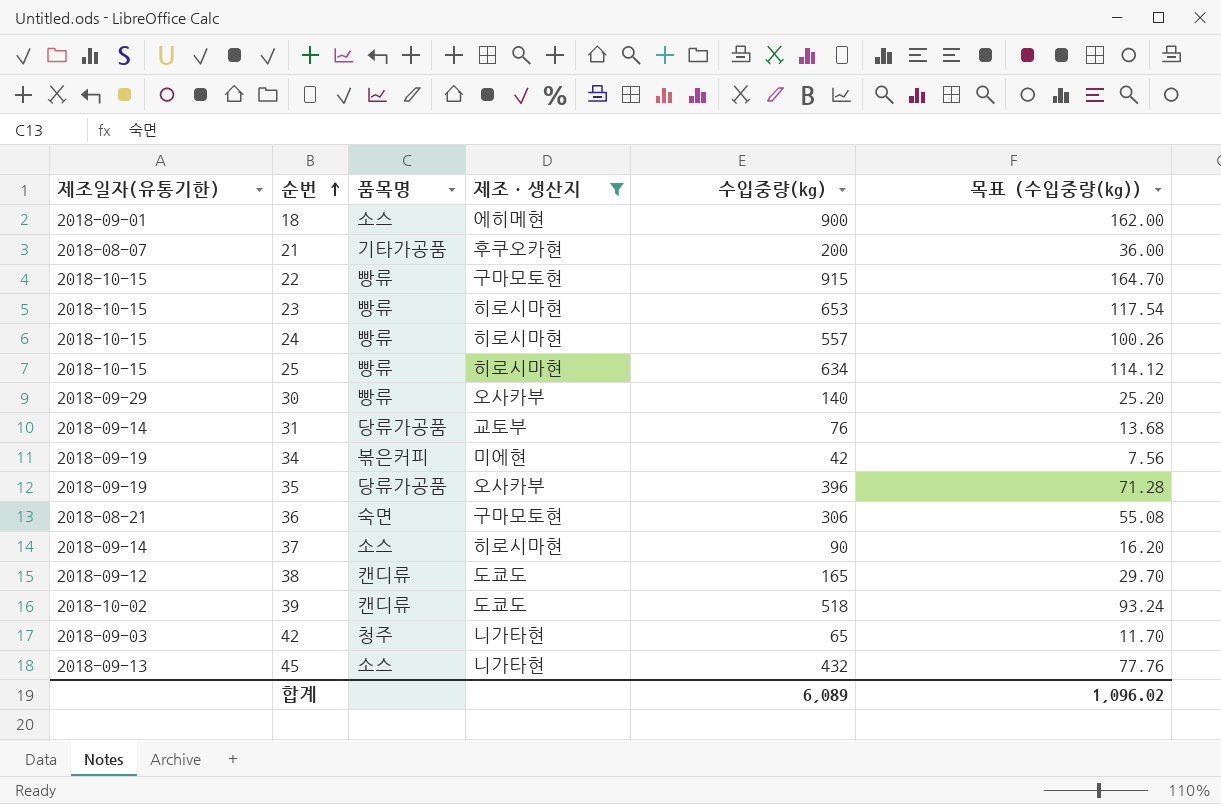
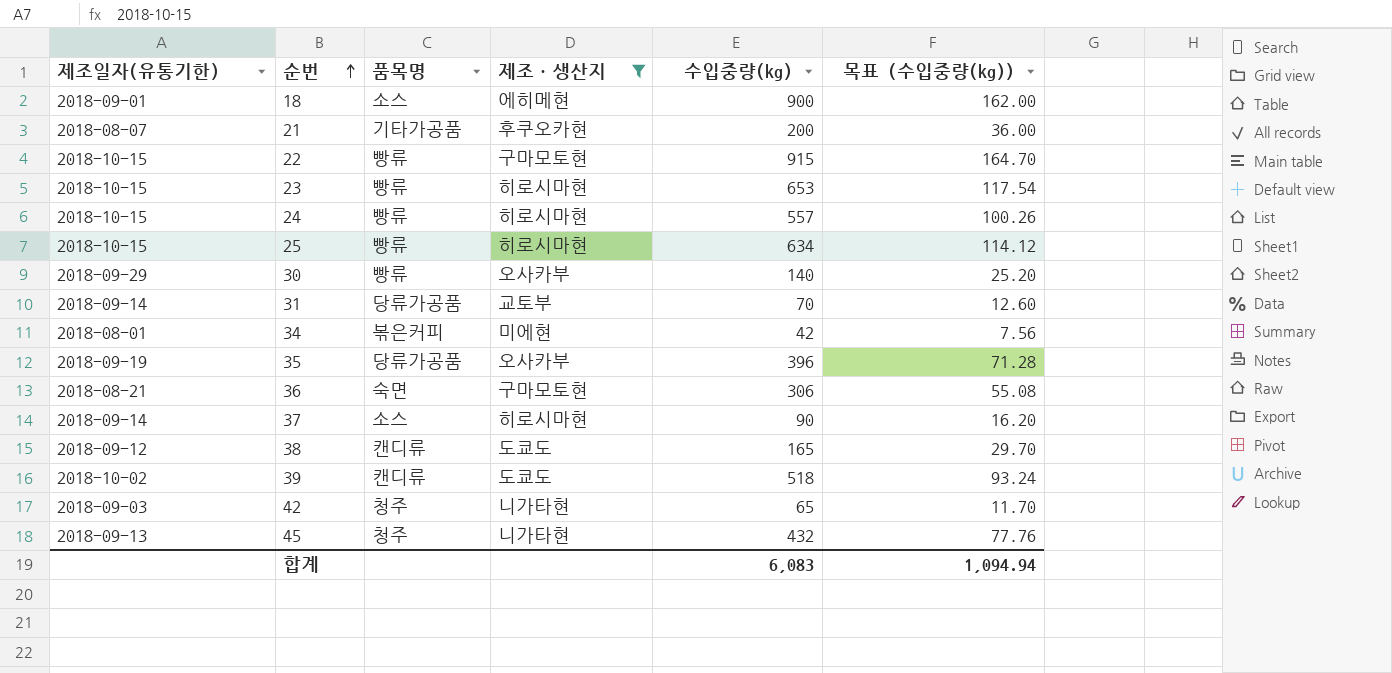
31 | 수입중량(kg): 76 -> 70
31 | 목표 (수입중량(kg)): 13.68 -> 12.60
34 | 제조일자(유통기한): 2018-09-19 -> 2018-08-01
45 | 품목명: 소스 -> 청주
합계 | 수입중량(kg): 6,089 -> 6,083
합계 | 목표 (수입중량(kg)): 1,096.02 -> 1,094.94

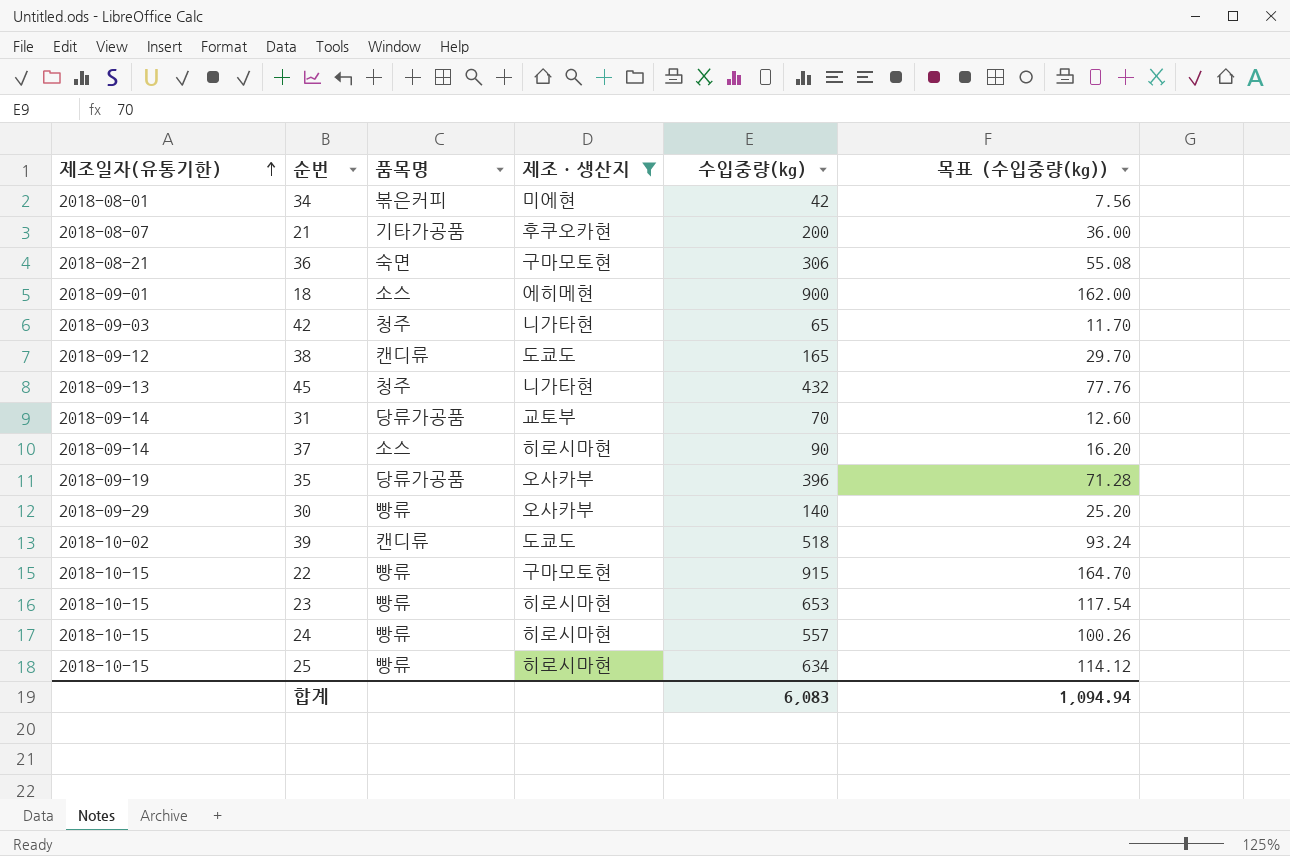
row order: 순번 ascending -> 제조일자(유통기한) ascending

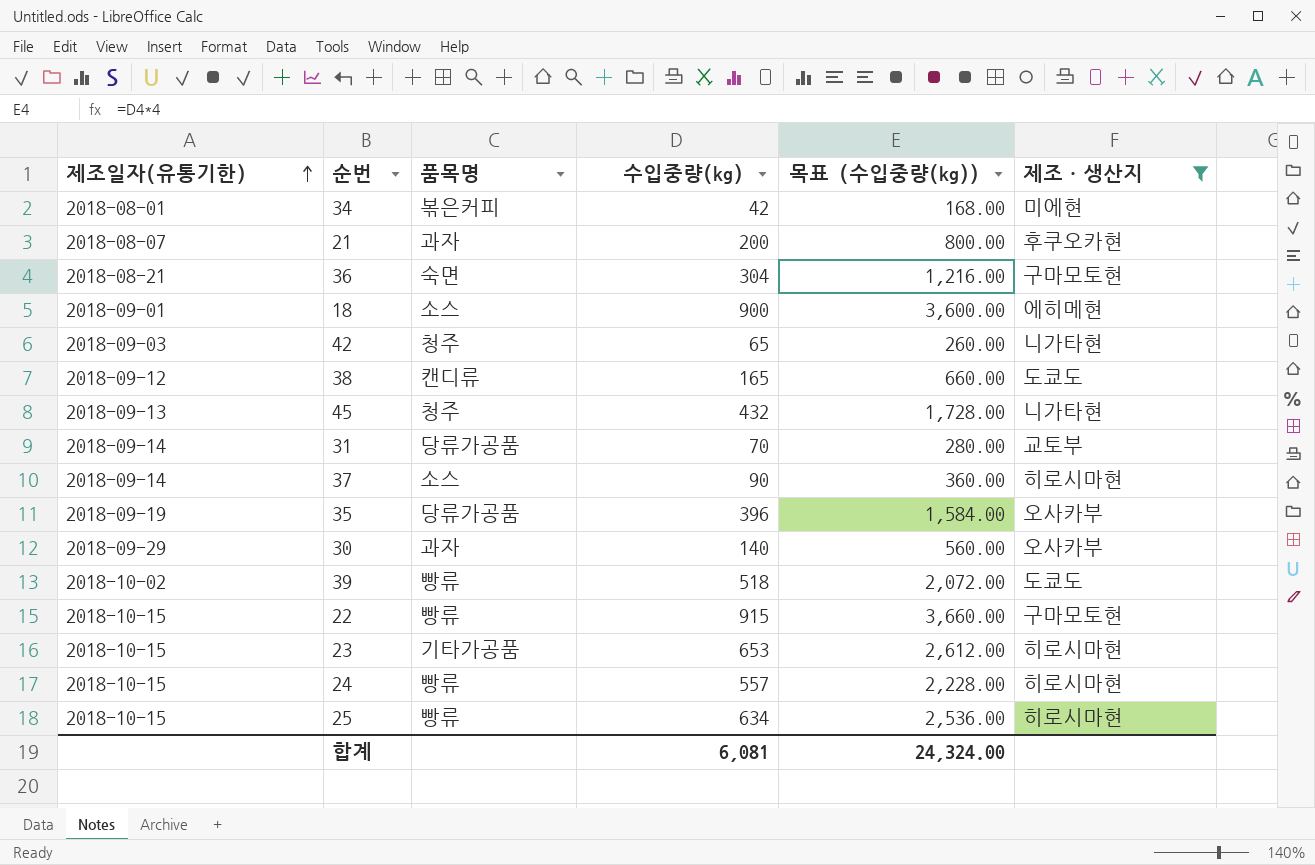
column 목표 (수입중량(kg)) | formula: [수입중량(kg)] * 0.18 -> [수입중량(kg)] * 4
column 제조·생산지 | position: 4 -> 6
21 | 품목명: 기타가공품 -> 과자
36 | 수입중량(kg): 306 -> 304
30 | 품목명: 빵류 -> 과자
39 | 품목명: 캔디류 -> 빵류
23 | 품목명: 빵류 -> 기타가공품
합계 | 수입중량(kg): 6,083 -> 6,081
합계 | 목표 (수입중량(kg)): 1,094.94 -> 24,324.00

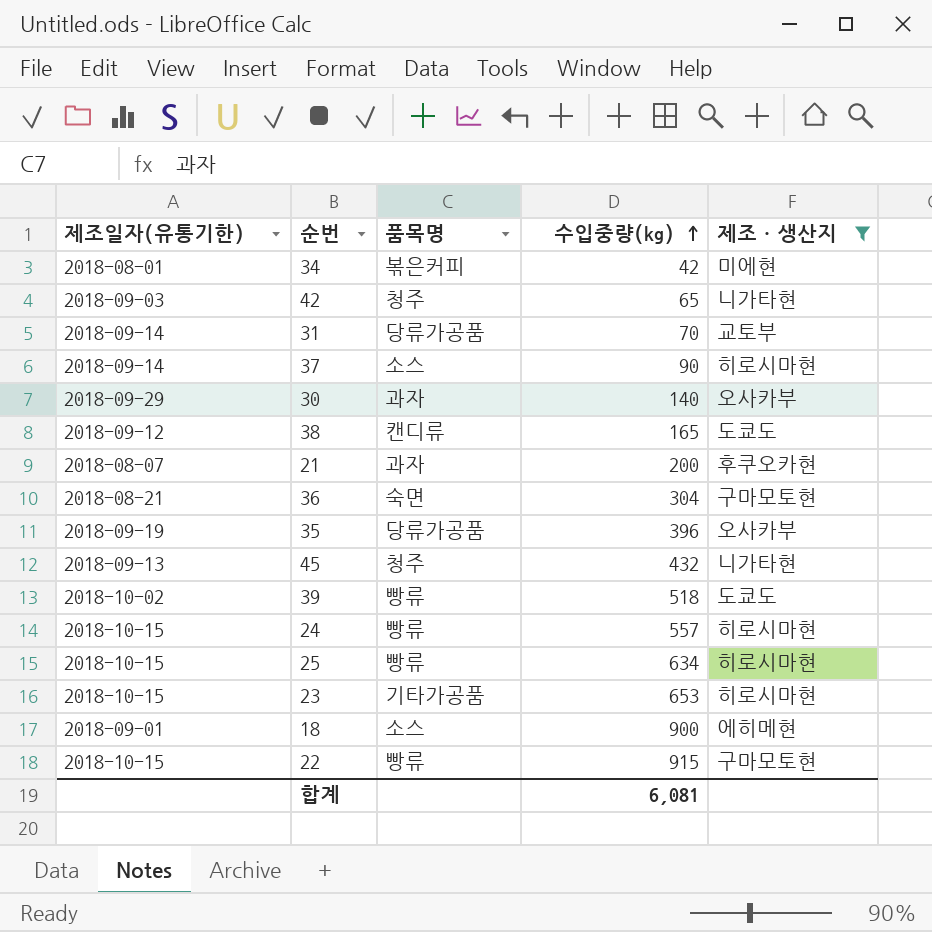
row order: 제조일자(유통기한) ascending -> 수입중량(kg) ascending
column 목표 (수입중량(kg)) | formula: [수입중량(kg)] * 4 -> none

